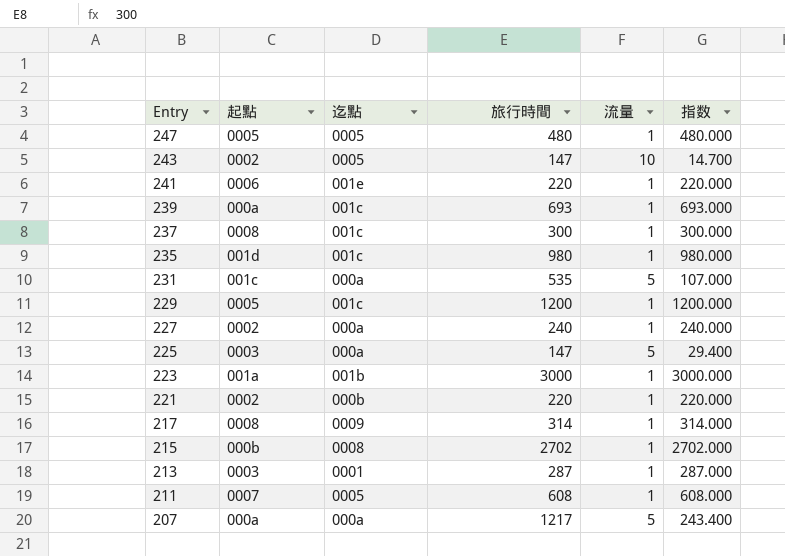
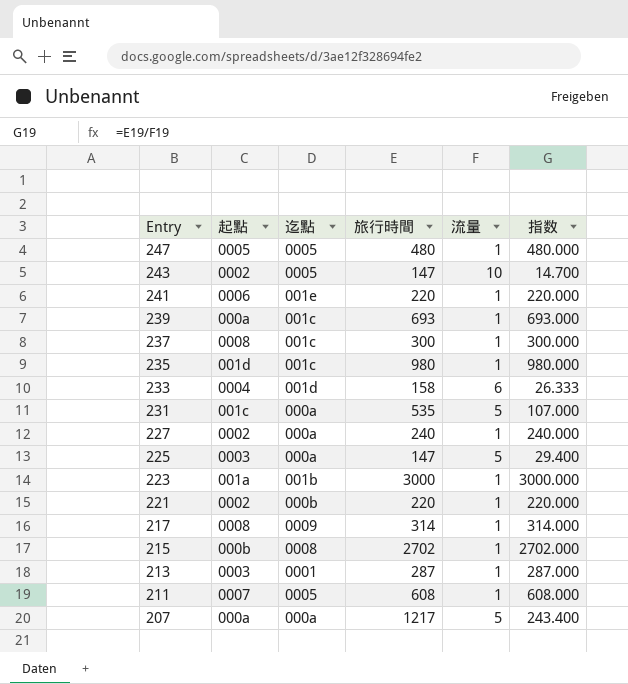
row 229: 0005 | 001c | 1200 | 1 | 1200.000 -> none
row 233: none -> 0004 | 001d | 158 | 6 | 26.333

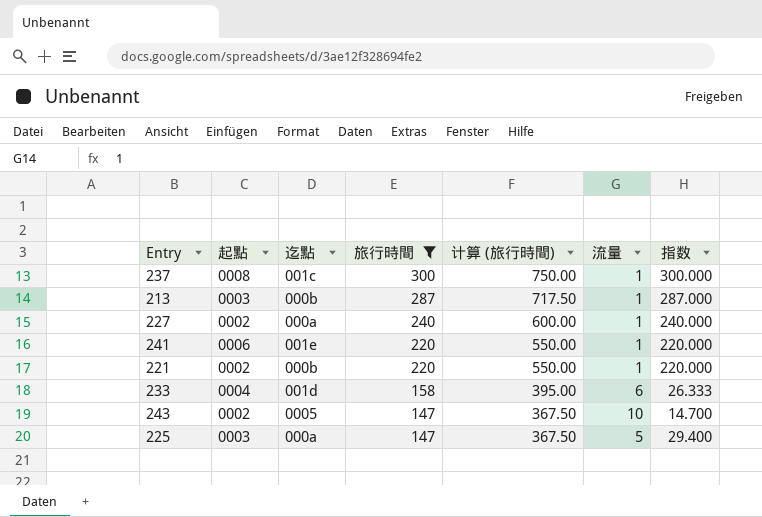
filter: none -> 旅行時間 <= 300
row order: Entry descending -> 旅行時間 descending
column 计算 (旅行時間) | formula: none -> [旅行時間] * 2.5
213 | 迄點: 0001 -> 000b

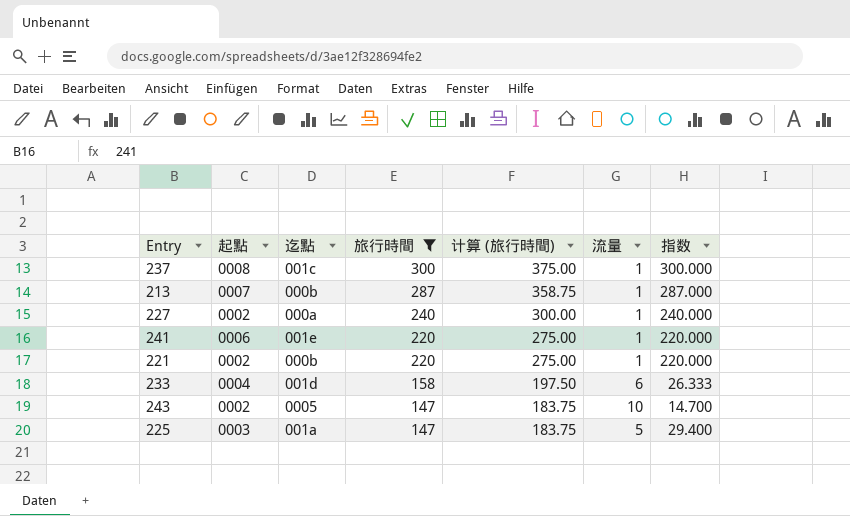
column 计算 (旅行時間) | formula: [旅行時間] * 2.5 -> [旅行時間] * 1.25
213 | 起點: 0003 -> 0007
225 | 迄點: 000a -> 001a

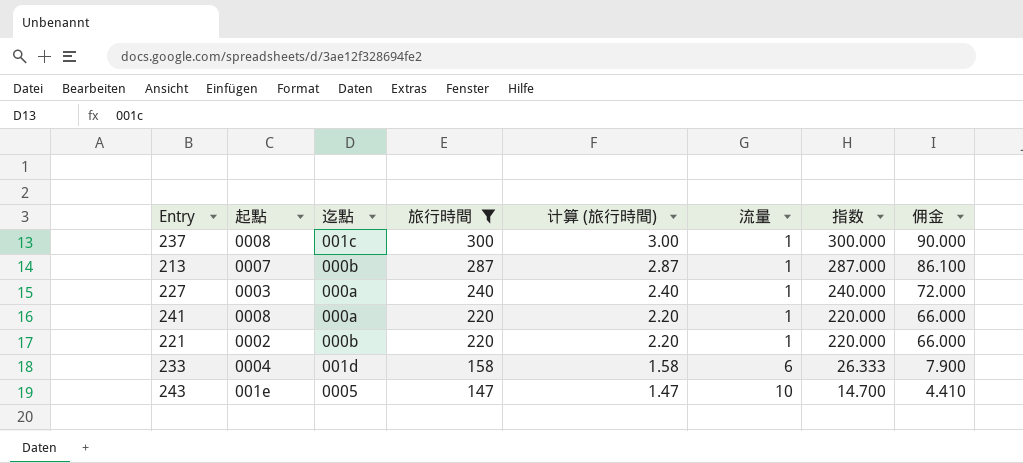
column 计算 (旅行時間) | formula: [旅行時間] * 1.25 -> [旅行時間] * 0.01
column 佣金 | formula: none -> [指数] * 0.3
row 225: 0003 | 001a | 147 | 183.75 | 5 | 29.400 -> none
227 | 起點: 0002 -> 0003
241 | 起點: 0006 -> 0008
241 | 迄點: 001e -> 000a
243 | 起點: 0002 -> 001e

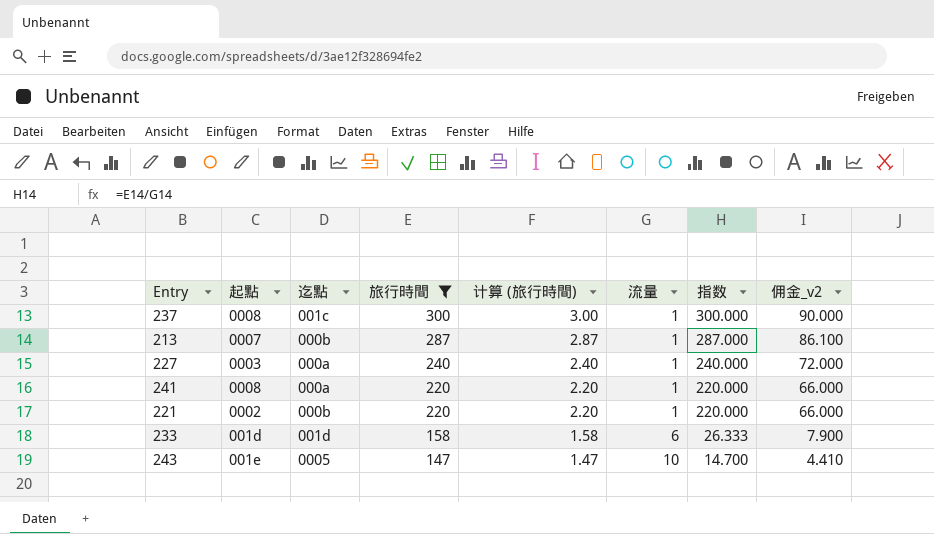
column name: 佣金 -> 佣金_v2
233 | 起點: 0004 -> 001d

